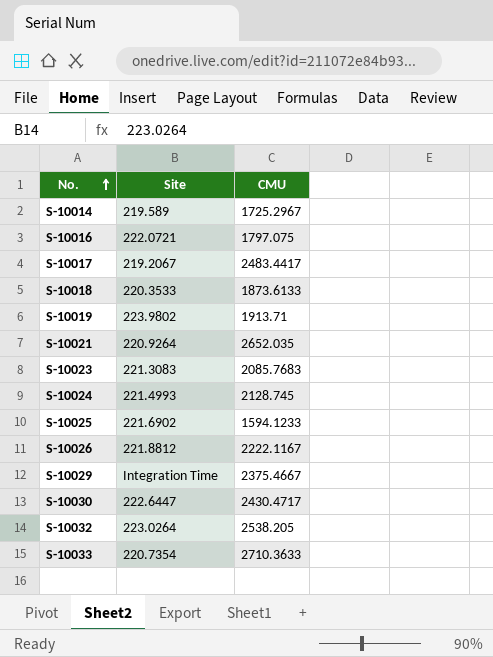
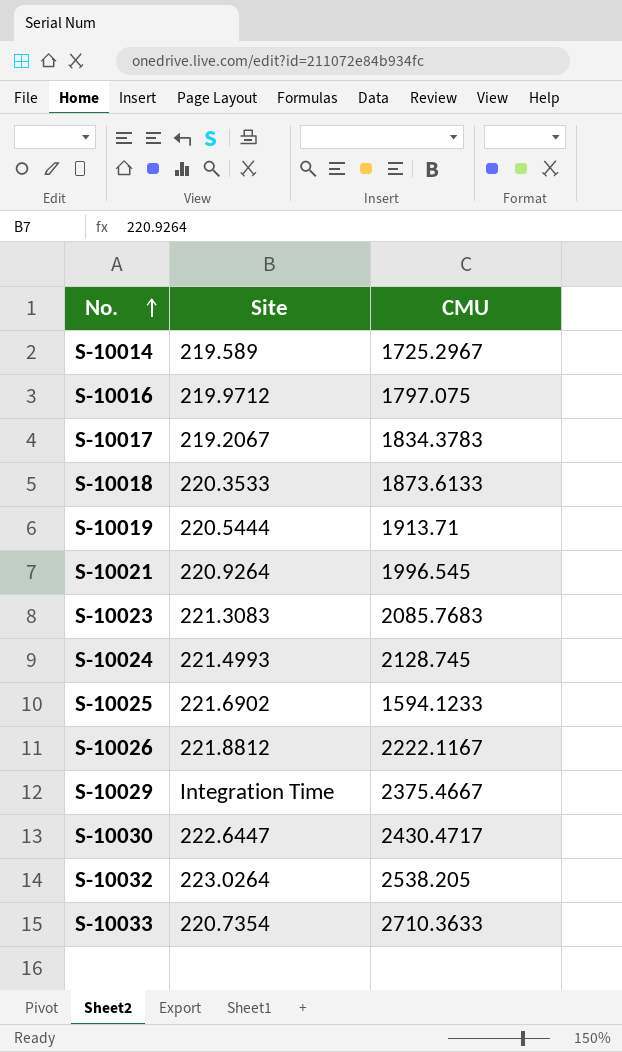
S-10016 | Site: 222.0721 -> 219.9712
S-10017 | CMU: 2483.4417 -> 1834.3783
S-10019 | Site: 223.9802 -> 220.5444
S-10021 | CMU: 2652.035 -> 1996.545

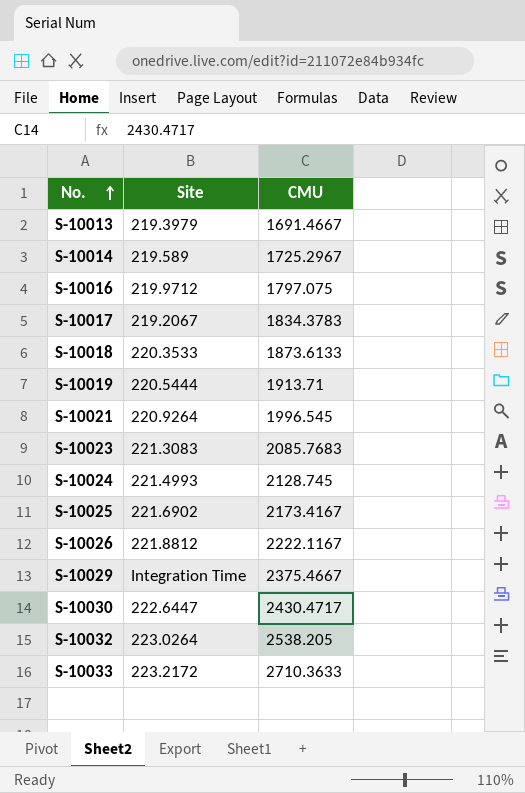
row S-10013: none -> 219.3979 | 1691.4667
S-10025 | CMU: 1594.1233 -> 2173.4167
S-10033 | Site: 220.7354 -> 223.2172

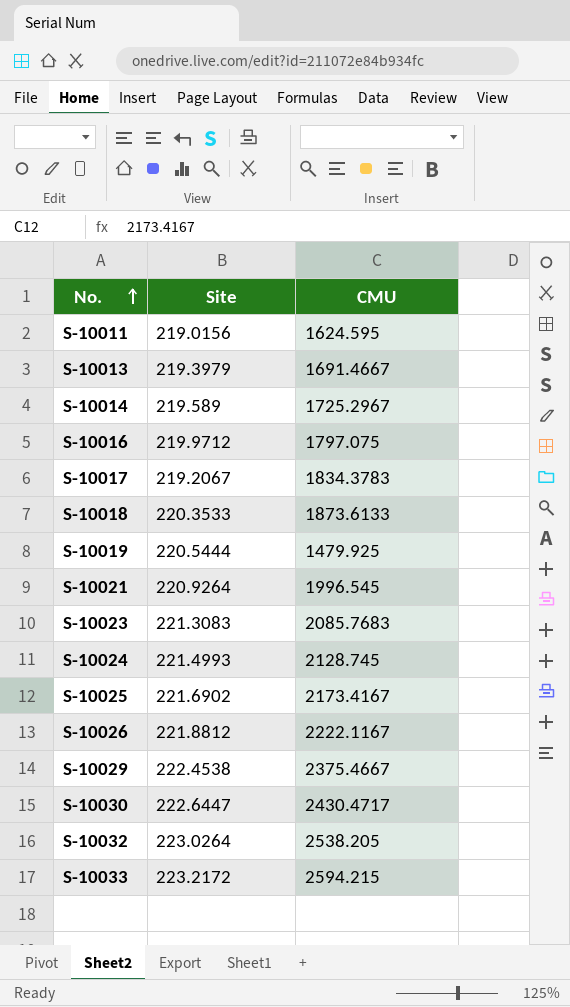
row S-10011: none -> 219.0156 | 1624.595
S-10019 | CMU: 1913.71 -> 1479.925
S-10029 | Site: Integration Time -> 222.4538
S-10033 | CMU: 2710.3633 -> 2594.215

